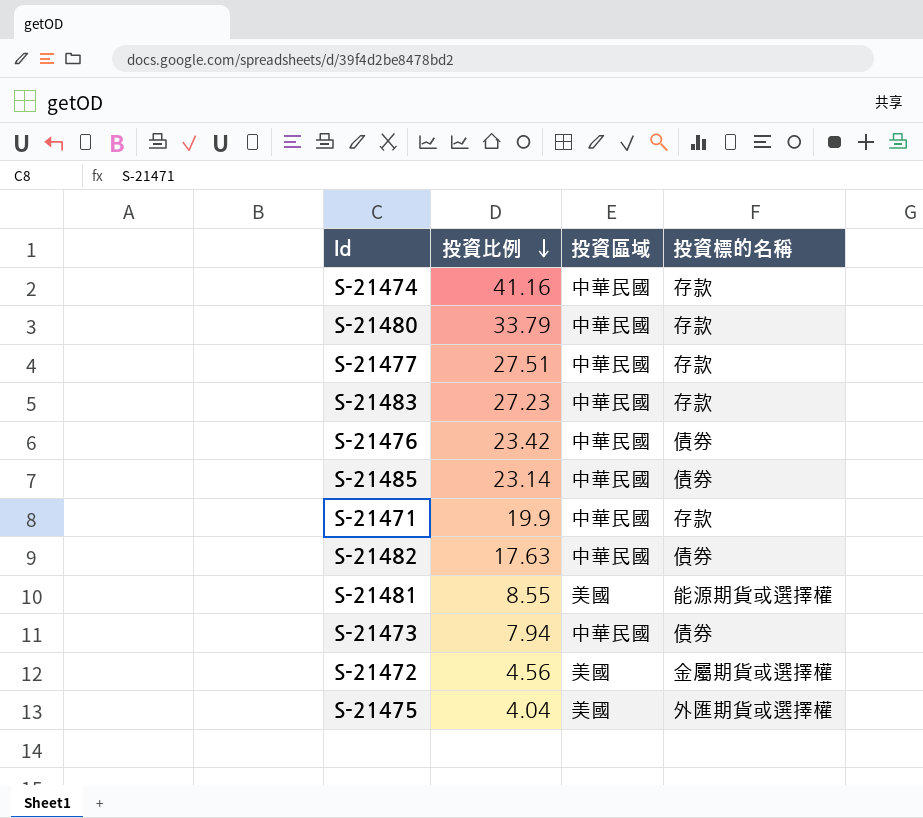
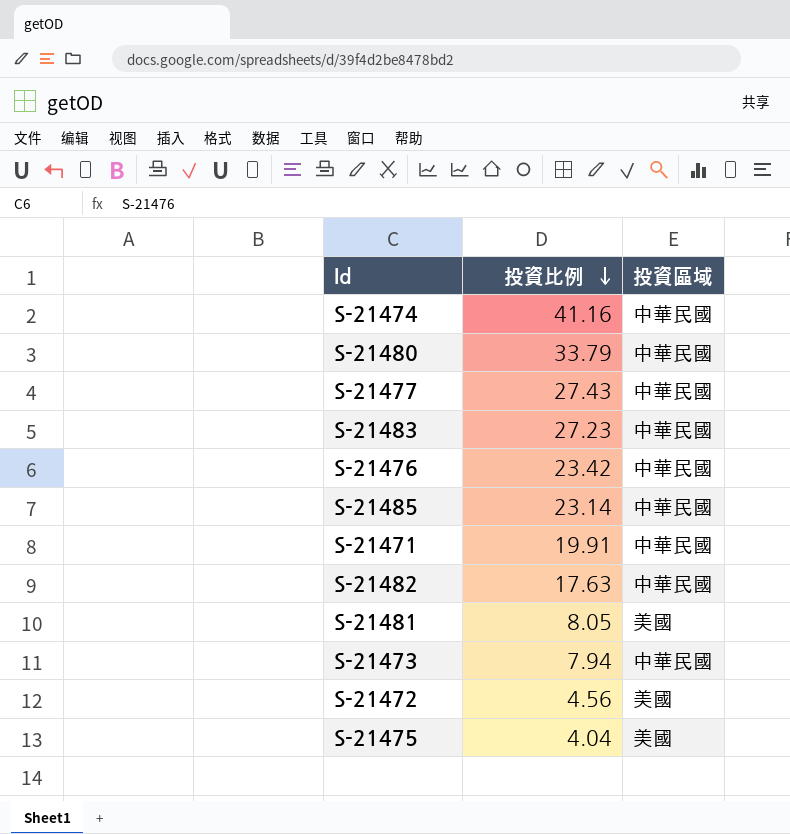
column 投資標的名稱 | position: 4 -> none
S-21477 | 投資比例: 27.51 -> 27.43
S-21471 | 投資比例: 19.9 -> 19.91
S-21481 | 投資比例: 8.55 -> 8.05

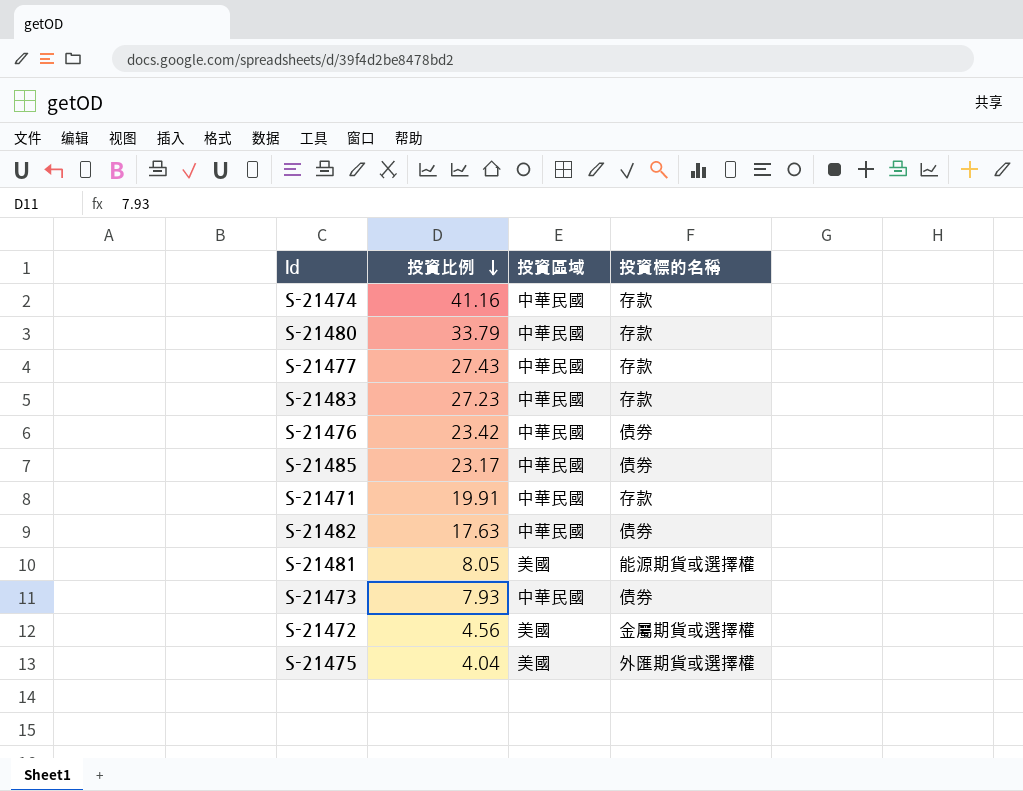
column 投資標的名稱 | position: none -> 4
S-21485 | 投資比例: 23.14 -> 23.17
S-21473 | 投資比例: 7.94 -> 7.93

